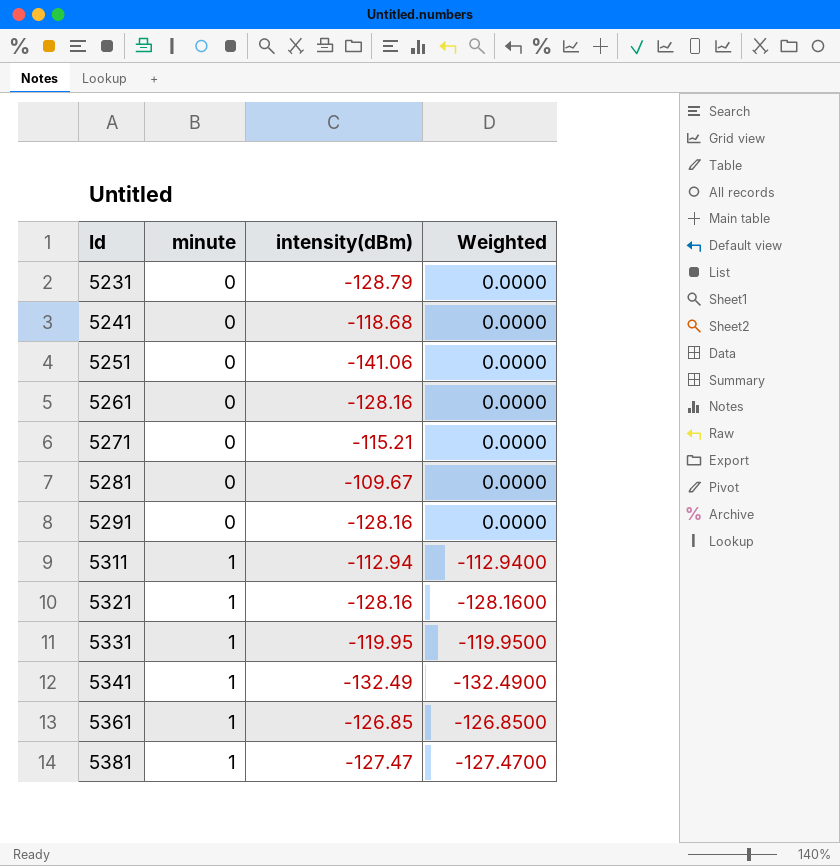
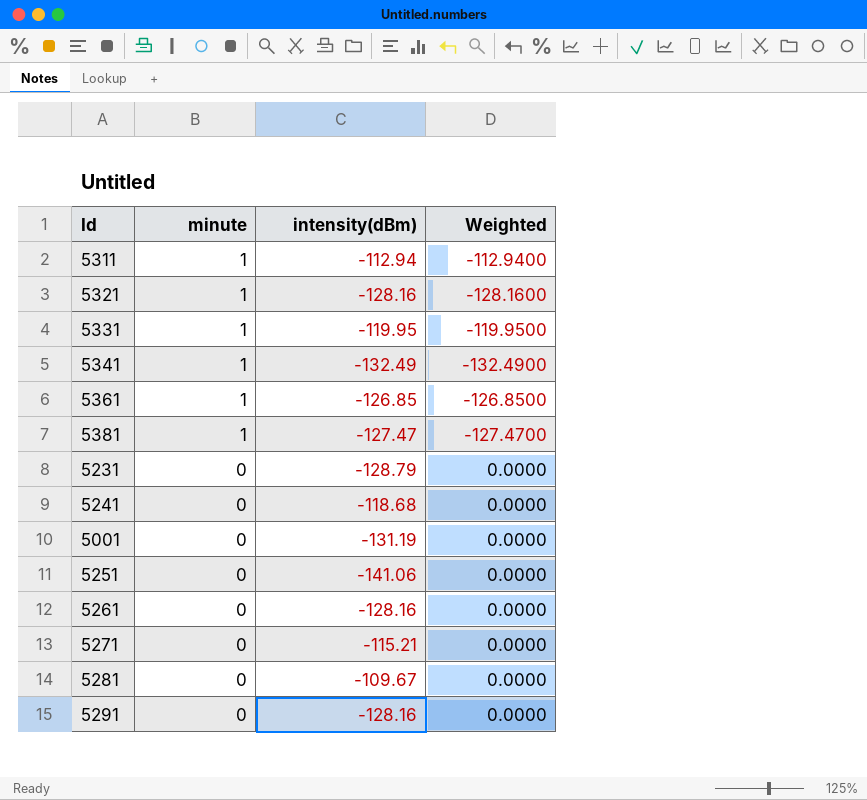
row order: Id ascending -> minute descending
row 5001: none -> 0 | -131.19 | 0.0000

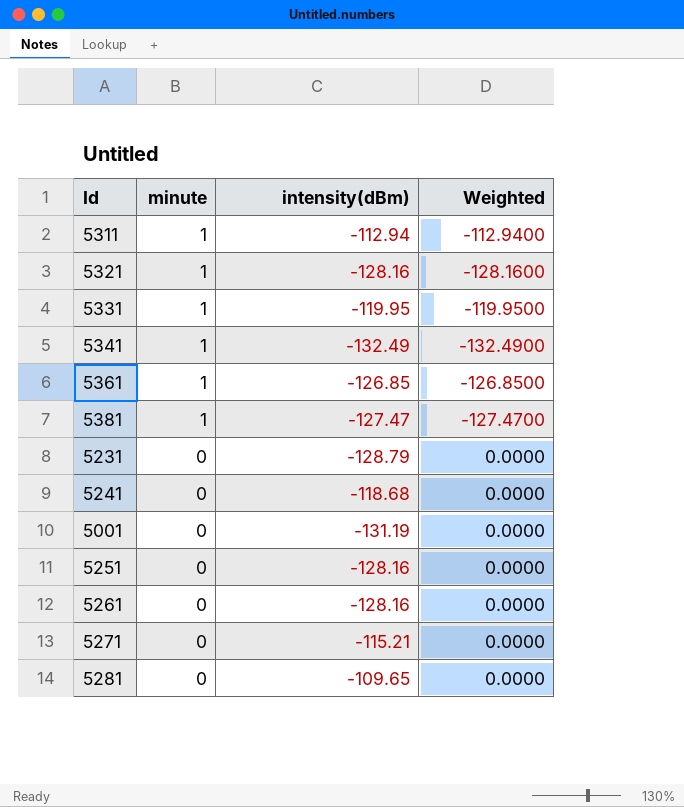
row 5291: 0 | -128.16 | 0.0000 -> none
5251 | intensity(dBm): -141.06 -> -128.16
5281 | intensity(dBm): -109.67 -> -109.65

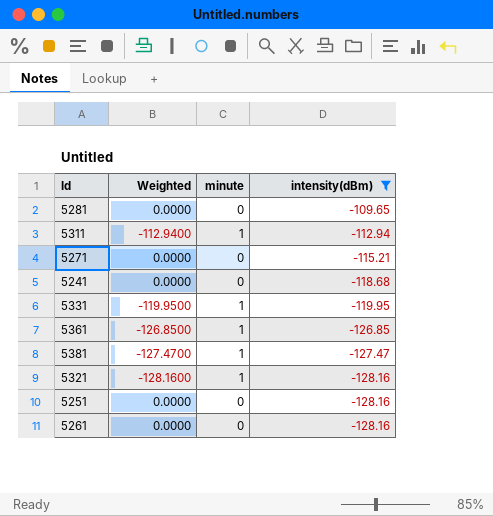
filter: none -> intensity(dBm) >= -128.16
row order: minute descending -> intensity(dBm) descending
column Weighted | position: 4 -> 2

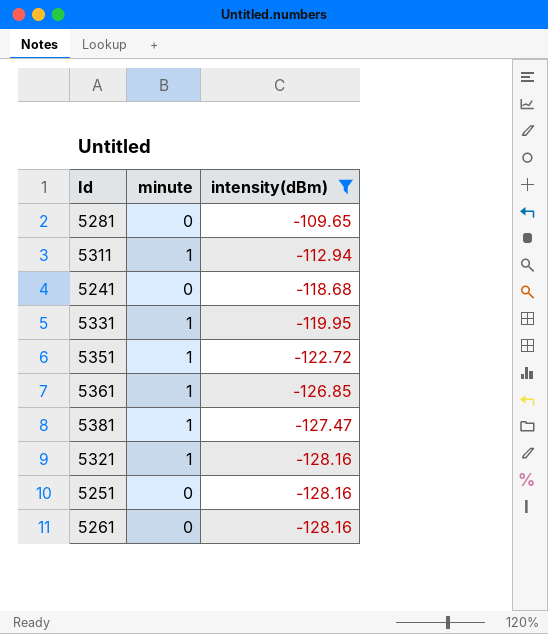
column Weighted | formula: [minute] * [intensity(dBm)] -> none
row 5271: 0.0000 | 0 | -115.21 -> none
row 5351: none -> 1 | -122.72

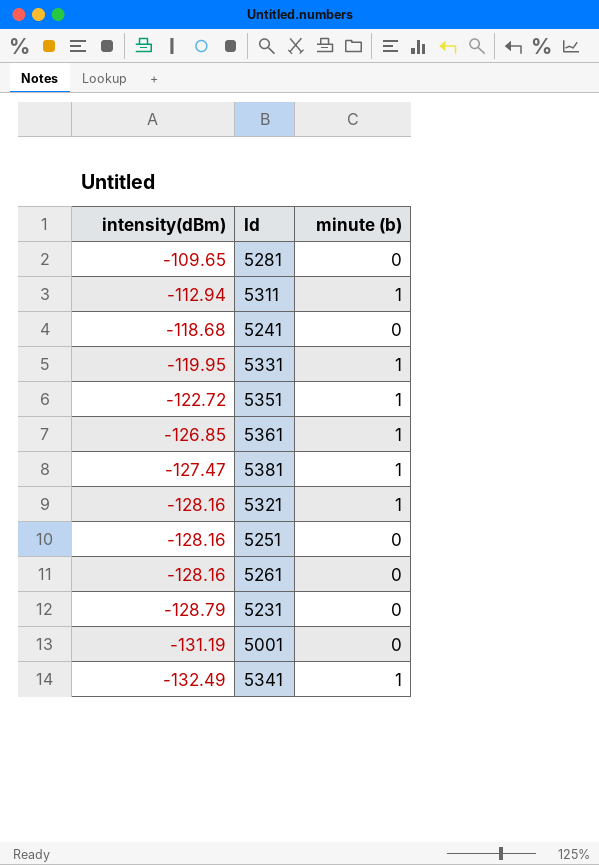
filter: intensity(dBm) >= -128.16 -> none
column intensity(dBm) | position: 3 -> 1
column name: minute -> minute (b)

